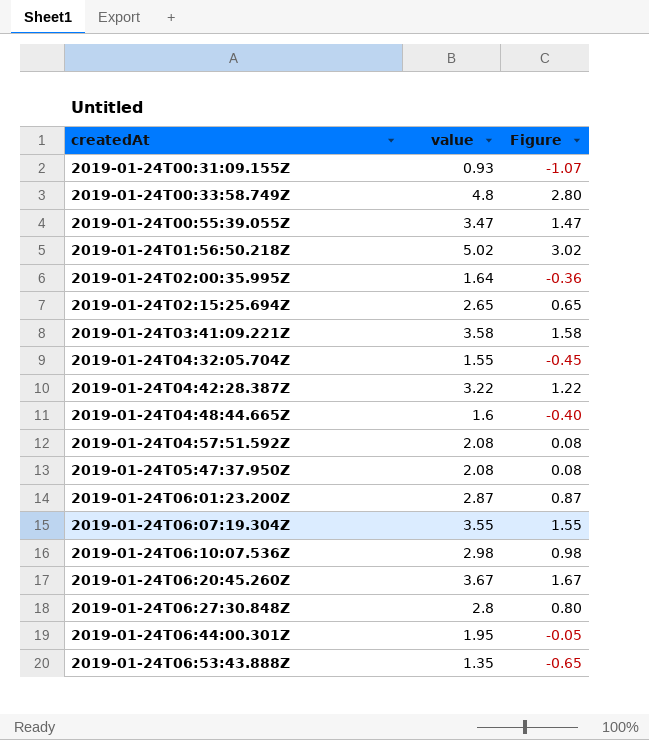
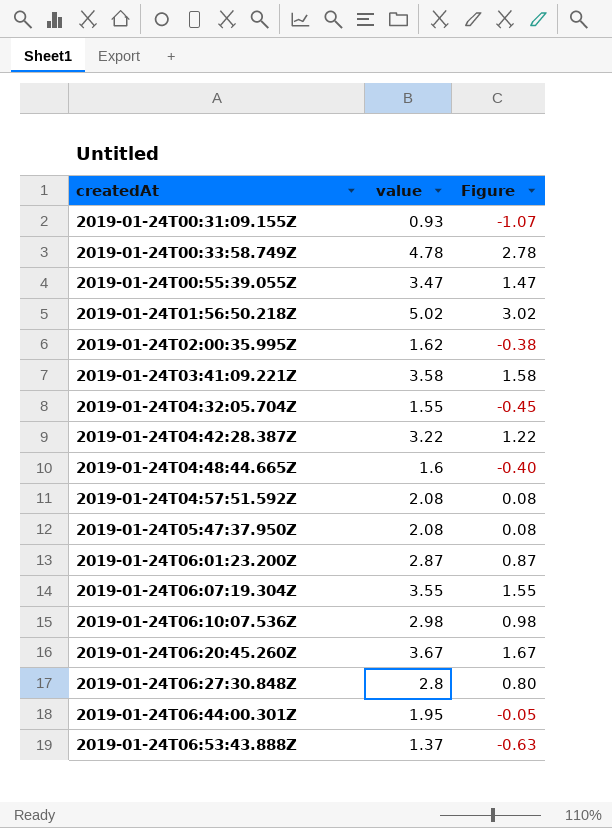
row 2019-01-24T02:15:25.694Z: 2.65 | 0.65 -> none
2019-01-24T00:33:58.749Z | value: 4.8 -> 4.78
2019-01-24T00:33:58.749Z | Figure: 2.80 -> 2.78
2019-01-24T02:00:35.995Z | value: 1.64 -> 1.62
2019-01-24T02:00:35.995Z | Figure: -0.36 -> -0.38
2019-01-24T06:53:43.888Z | value: 1.35 -> 1.37
2019-01-24T06:53:43.888Z | Figure: -0.65 -> -0.63

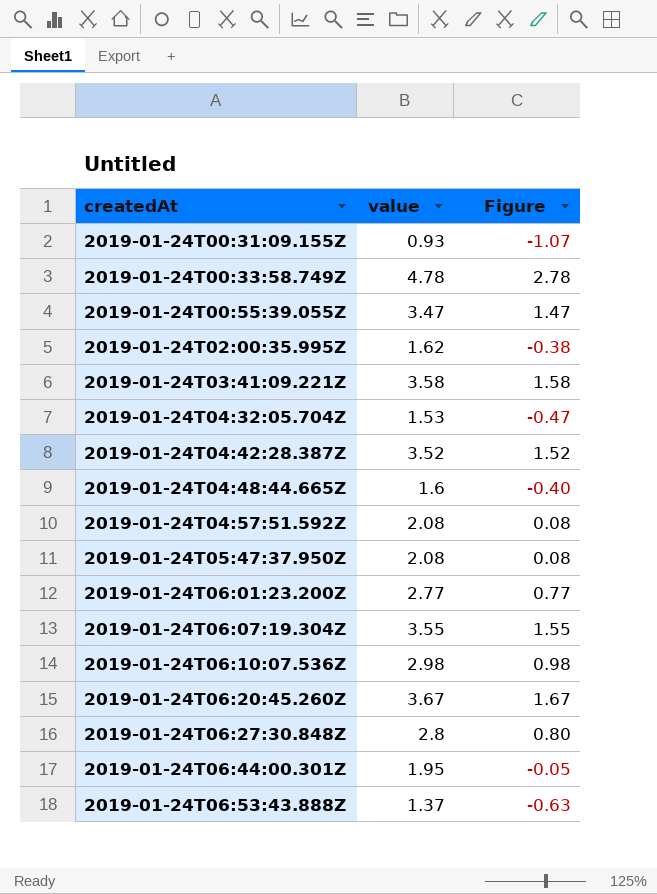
row 2019-01-24T01:56:50.218Z: 5.02 | 3.02 -> none
2019-01-24T04:32:05.704Z | value: 1.55 -> 1.53
2019-01-24T04:32:05.704Z | Figure: -0.45 -> -0.47
2019-01-24T04:42:28.387Z | value: 3.22 -> 3.52
2019-01-24T04:42:28.387Z | Figure: 1.22 -> 1.52
2019-01-24T06:01:23.200Z | value: 2.87 -> 2.77
2019-01-24T06:01:23.200Z | Figure: 0.87 -> 0.77

